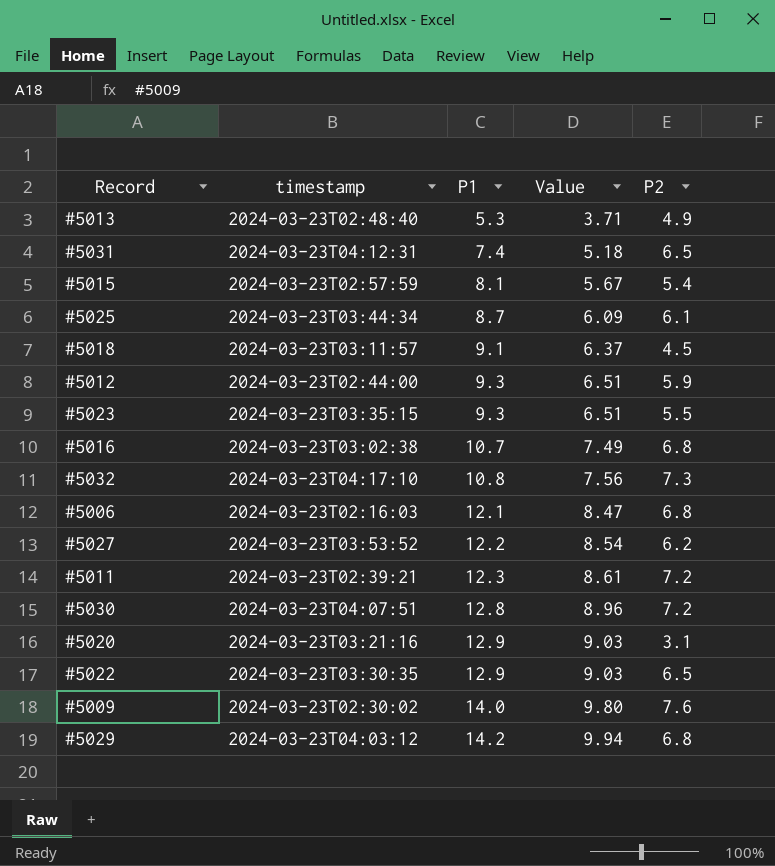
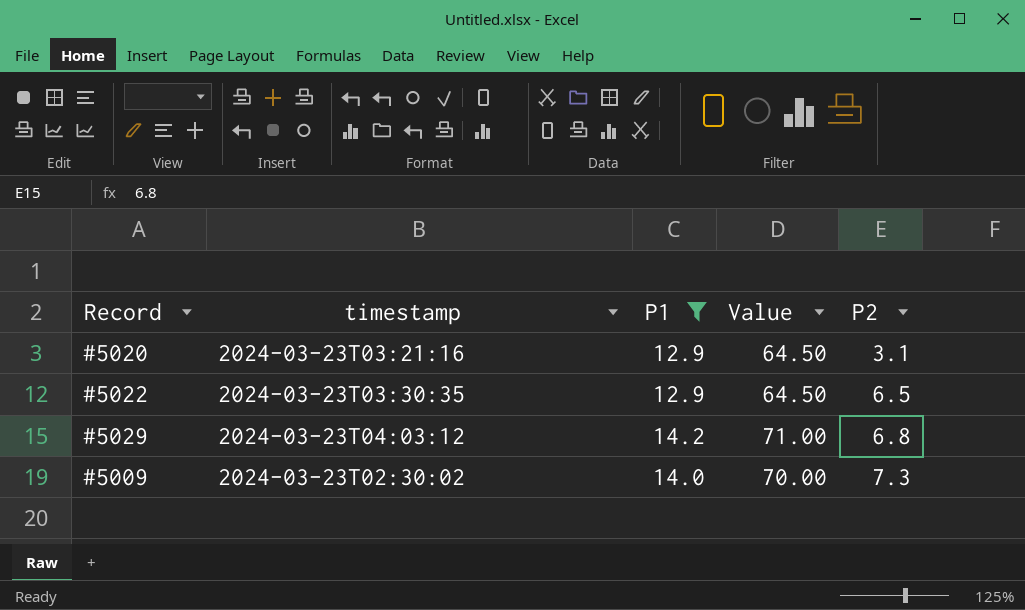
filter: none -> P1 >= 12.9
row order: P1 ascending -> P2 ascending
column Value | formula: [P1] * 0.7 -> [P1] * 5
#5009 | P2: 7.6 -> 7.3

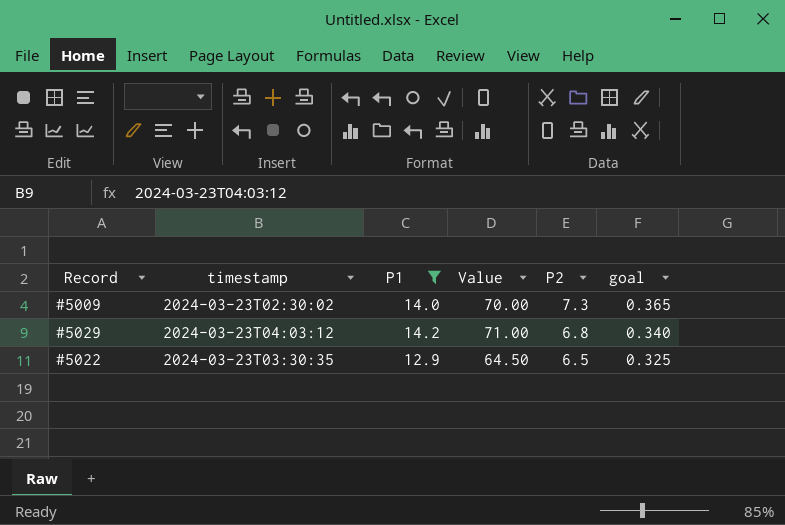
row order: P2 ascending -> P2 descending
column goal | formula: none -> [P2] * 0.05
row #5020: 2024-03-23T03:21:16 | 12.9 | 64.50 | 3.1 -> none

